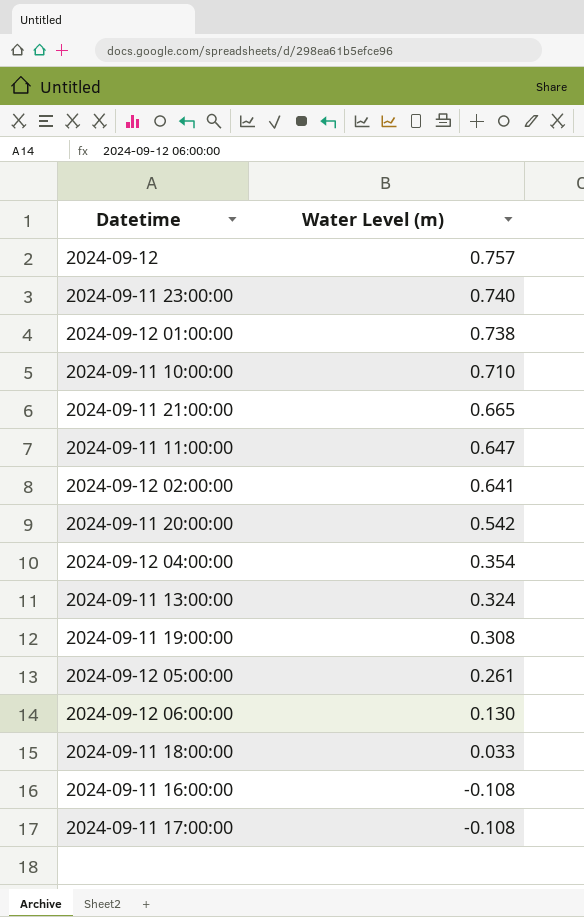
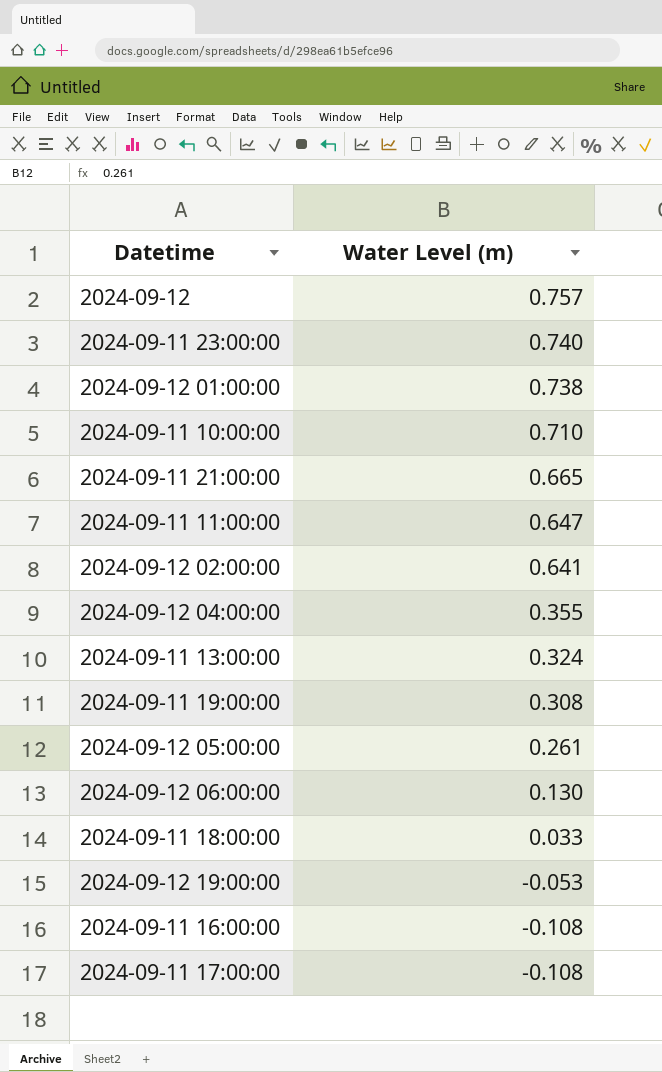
row 2024-09-11 20:00:00: 0.542 -> none
2024-09-12 04:00:00 | Water Level (m): 0.354 -> 0.355
row 2024-09-12 19:00:00: none -> -0.053

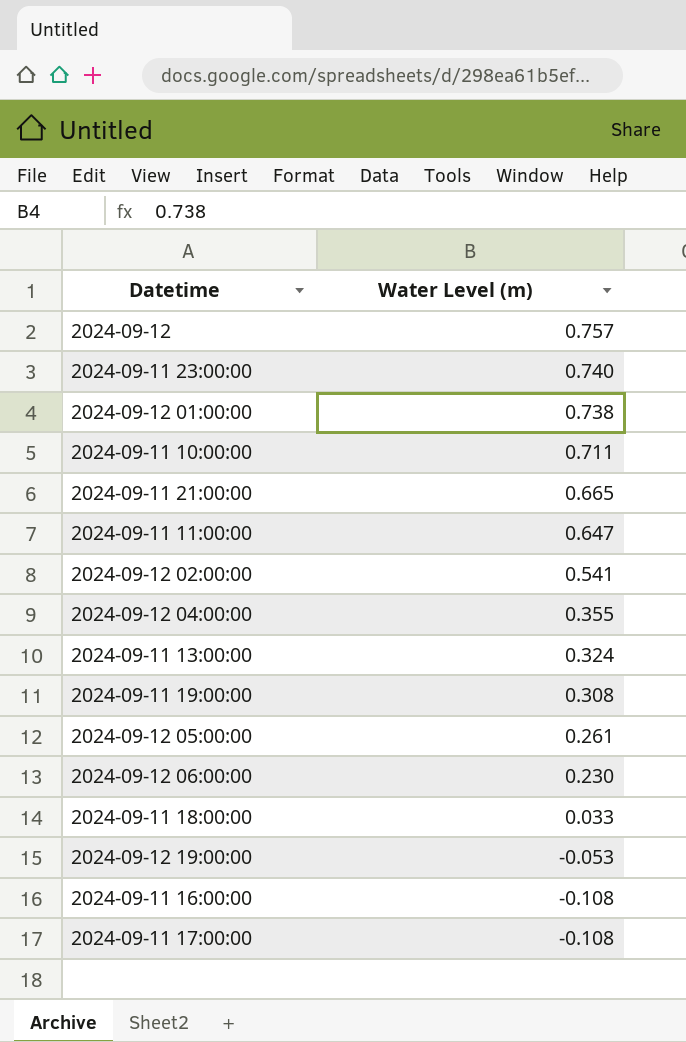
2024-09-11 10:00:00 | Water Level (m): 0.710 -> 0.711
2024-09-12 02:00:00 | Water Level (m): 0.641 -> 0.541
2024-09-12 06:00:00 | Water Level (m): 0.130 -> 0.230

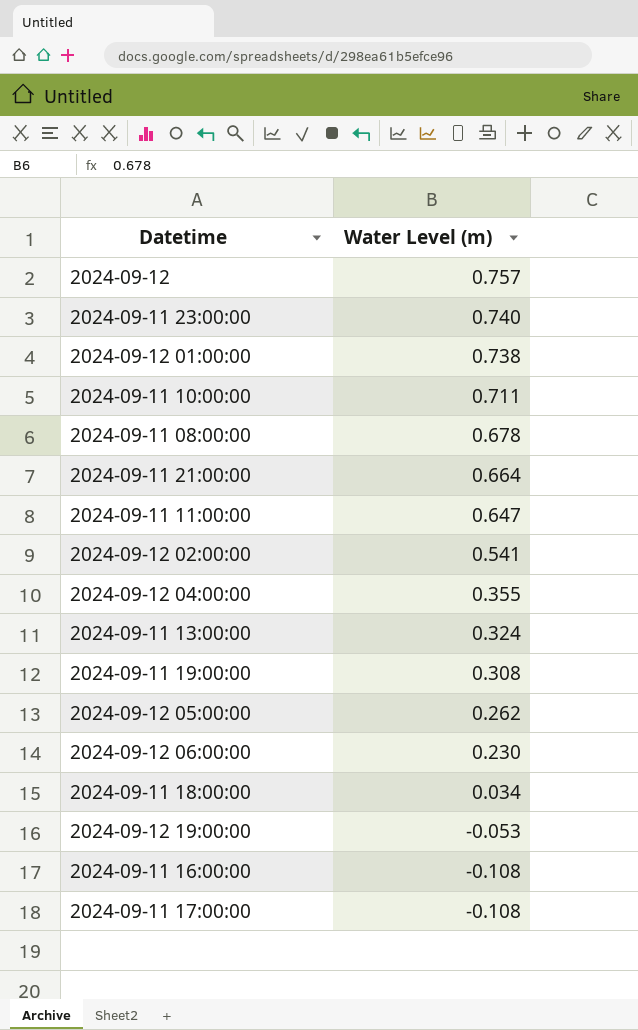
row 2024-09-11 08:00:00: none -> 0.678
2024-09-11 21:00:00 | Water Level (m): 0.665 -> 0.664
2024-09-12 05:00:00 | Water Level (m): 0.261 -> 0.262
2024-09-11 18:00:00 | Water Level (m): 0.033 -> 0.034

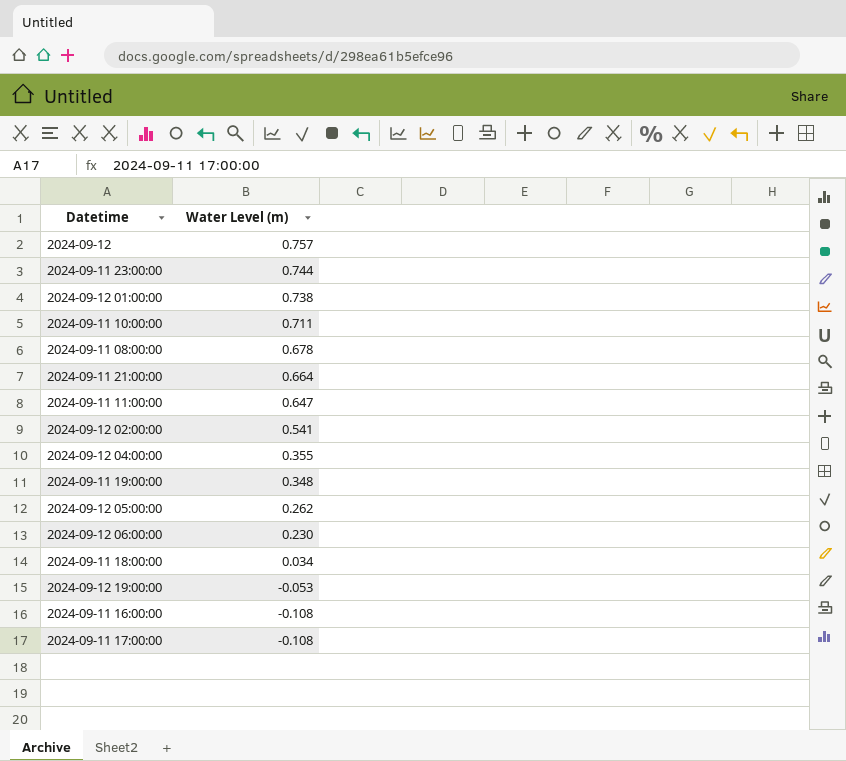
row 2024-09-11 13:00:00: 0.324 -> none
2024-09-11 23:00:00 | Water Level (m): 0.740 -> 0.744
2024-09-11 19:00:00 | Water Level (m): 0.308 -> 0.348

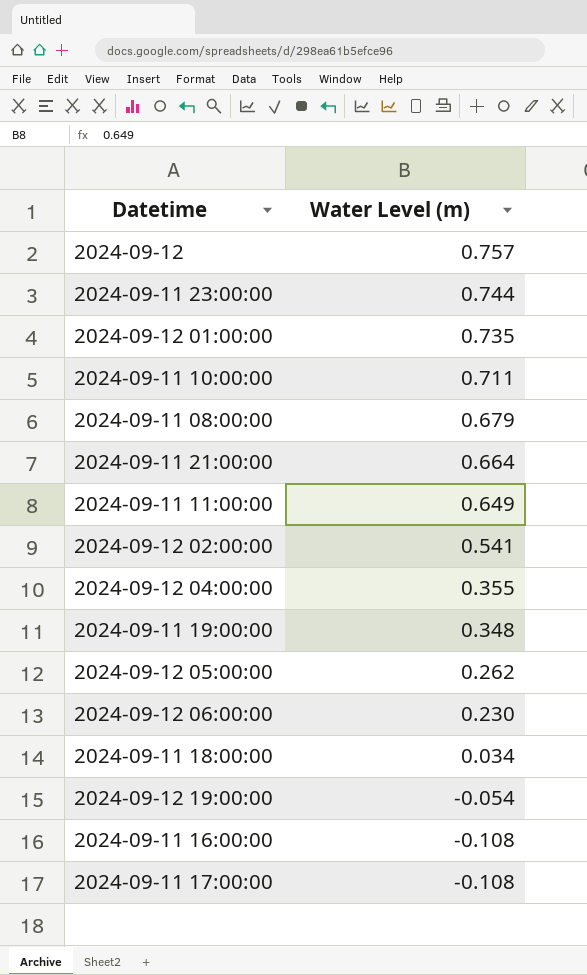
2024-09-12 01:00:00 | Water Level (m): 0.738 -> 0.735
2024-09-11 08:00:00 | Water Level (m): 0.678 -> 0.679
2024-09-11 11:00:00 | Water Level (m): 0.647 -> 0.649
2024-09-12 19:00:00 | Water Level (m): -0.053 -> -0.054

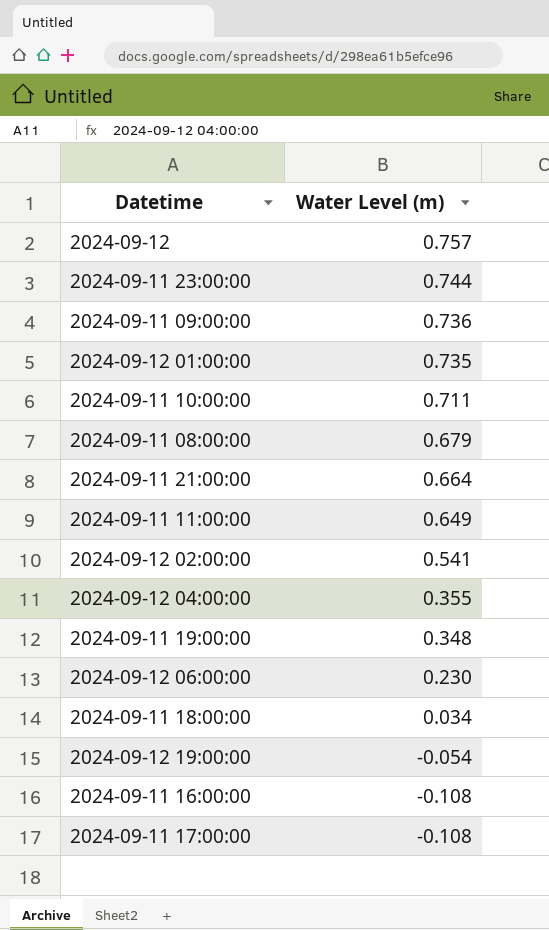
row 2024-09-12 05:00:00: 0.262 -> none
row 2024-09-11 09:00:00: none -> 0.736

